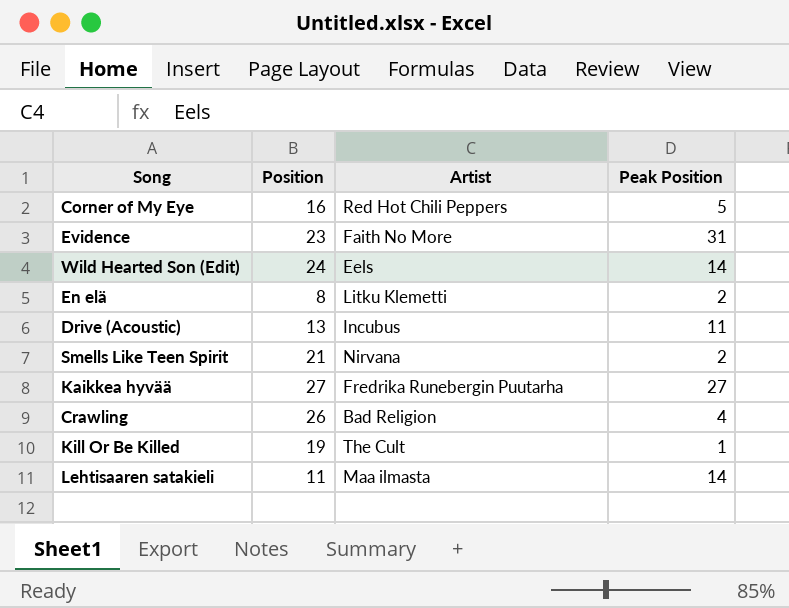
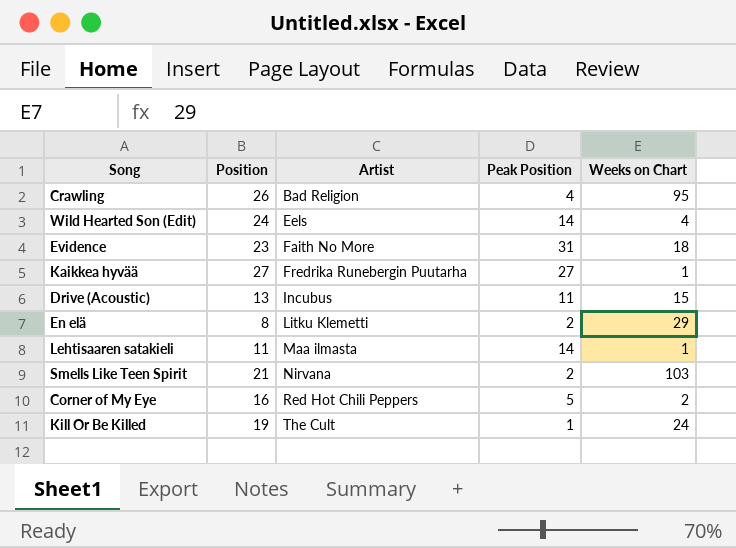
row order: none -> Artist ascending
column Weeks on Chart | position: none -> 5

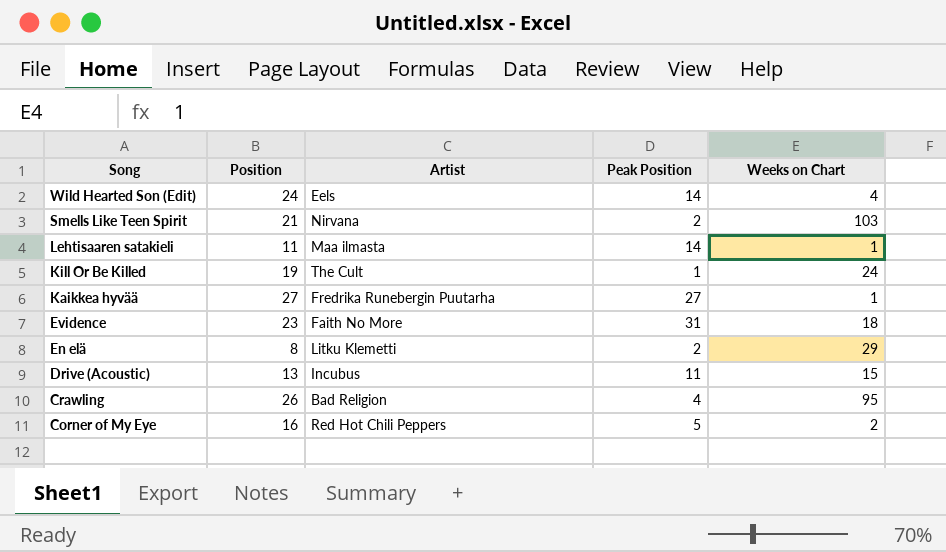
row order: Artist ascending -> Song descending

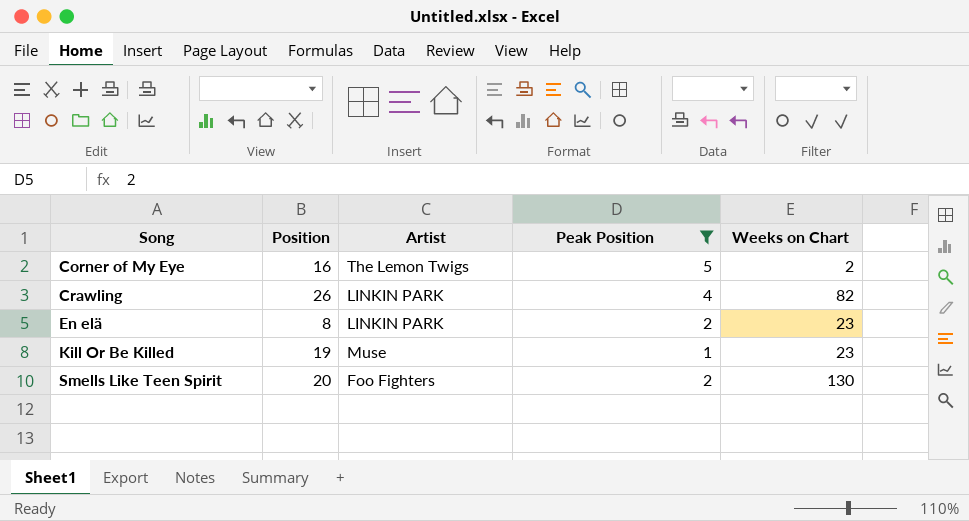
filter: none -> Peak Position <= 5
row order: Song descending -> Song ascending
Corner of My Eye | Artist: Red Hot Chili Peppers -> The Lemon Twigs
Crawling | Artist: Bad Religion -> LINKIN PARK
Crawling | Weeks on Chart: 95 -> 82
En elä | Artist: Litku Klemetti -> LINKIN PARK
En elä | Weeks on Chart: 29 -> 23
Kill Or Be Killed | Artist: The Cult -> Muse
Kill Or Be Killed | Weeks on Chart: 24 -> 23
Smells Like Teen Spirit | Position: 21 -> 20
Smells Like Teen Spirit | Artist: Nirvana -> Foo Fighters
Smells Like Teen Spirit | Weeks on Chart: 103 -> 130

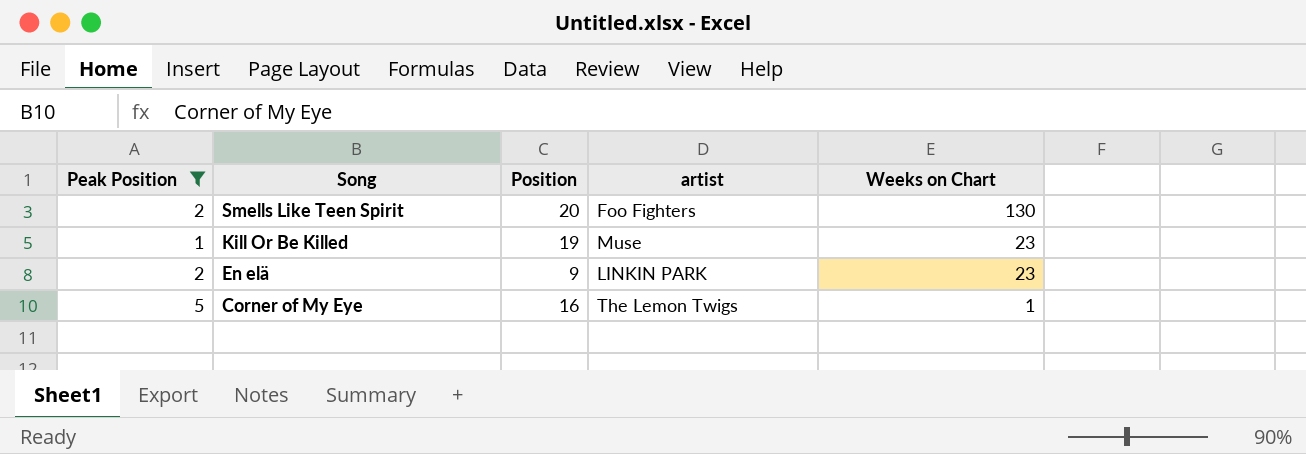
row order: Song ascending -> Song descending
column Peak Position | position: 4 -> 1
column name: Artist -> artist
row Crawling: 26 | LINKIN PARK | 4 | 82 -> none
En elä | Position: 8 -> 9
Corner of My Eye | Weeks on Chart: 2 -> 1

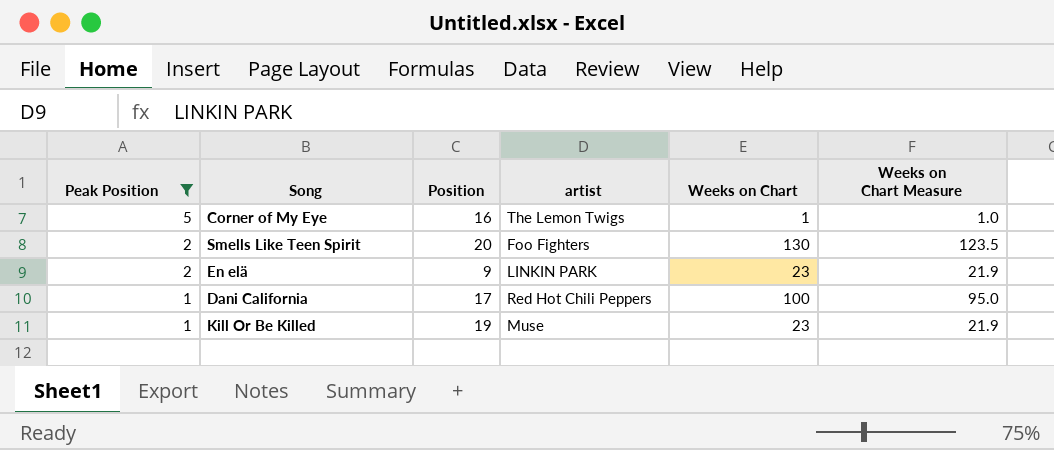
row order: Song descending -> Peak Position descending
column Weeks on Chart Measure | formula: none -> [Weeks on Chart] * 0.95
row Dani California: none -> 1 | 17 | Red Hot Chili Peppers | 100 | 95.0

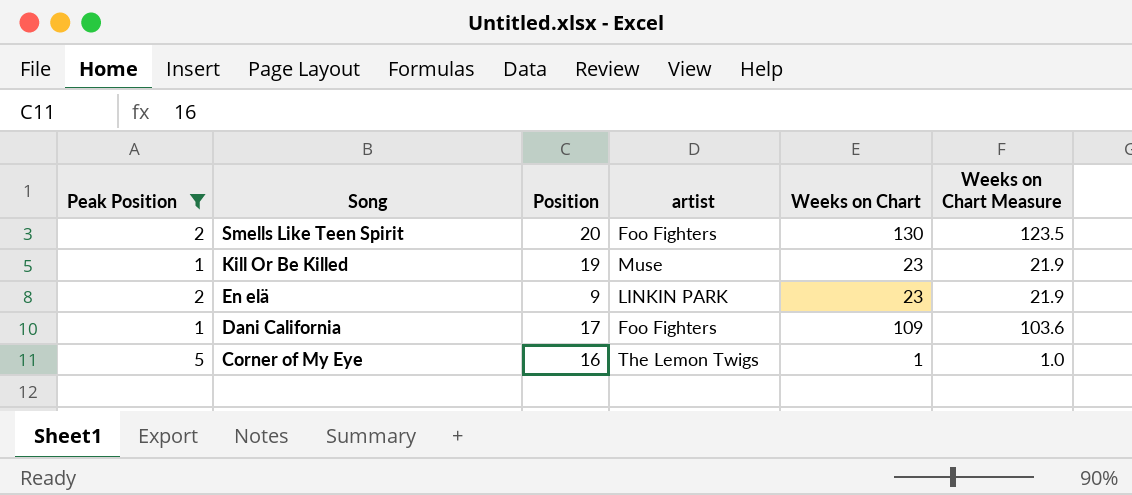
row order: Peak Position descending -> Song descending
Dani California | artist: Red Hot Chili Peppers -> Foo Fighters
Dani California | Weeks on Chart: 100 -> 109
Dani California | Weeks on Chart Measure: 95.0 -> 103.6

